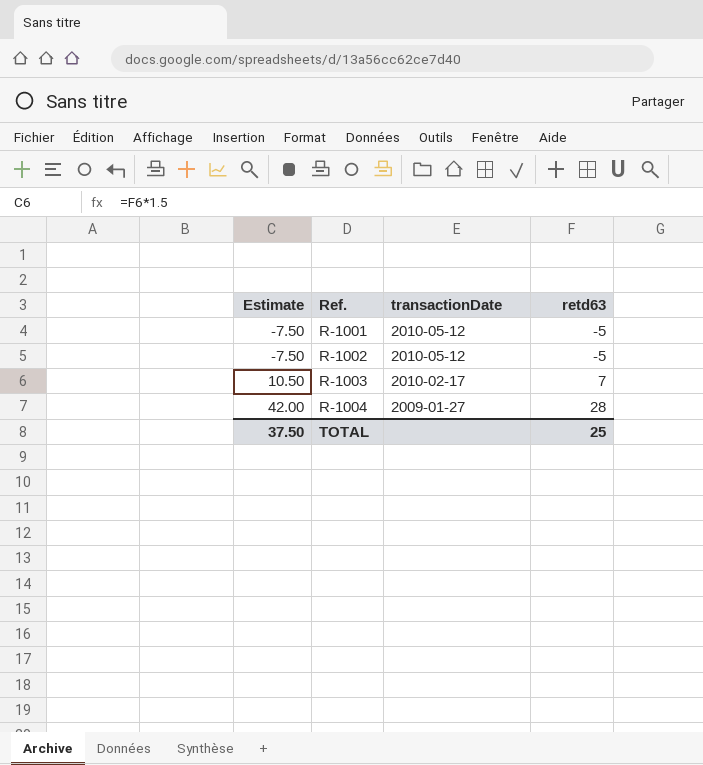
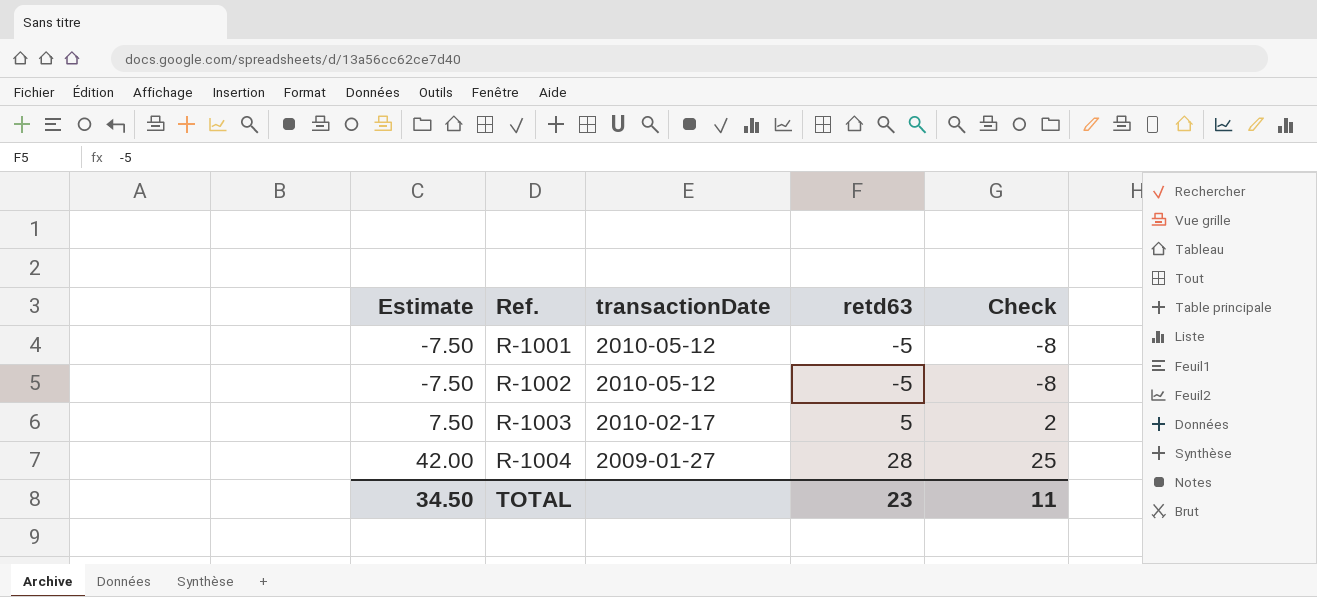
column Check | formula: none -> [retd63] - 3
R-1003 | Estimate: 10.50 -> 7.50
R-1003 | retd63: 7 -> 5
TOTAL | Estimate: 37.50 -> 34.50
TOTAL | retd63: 25 -> 23

